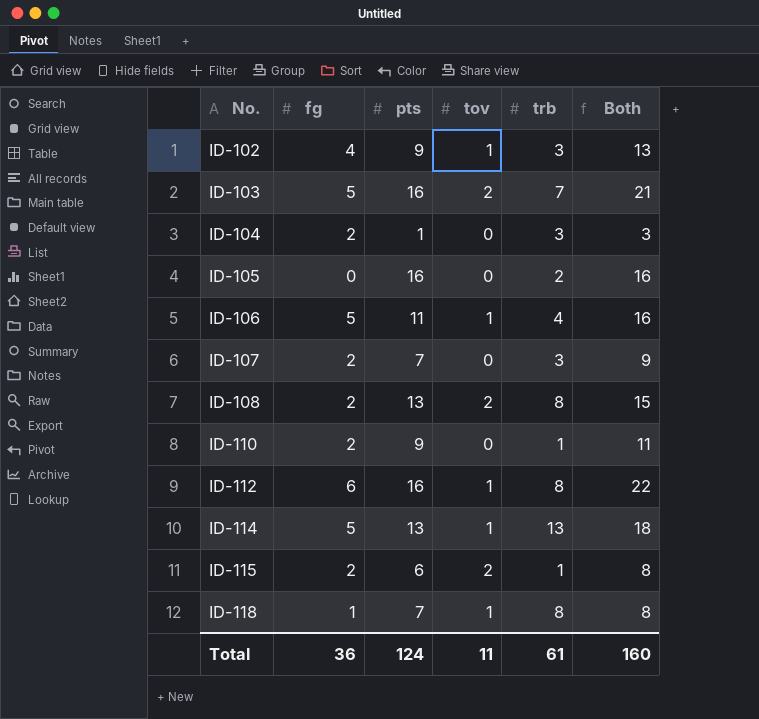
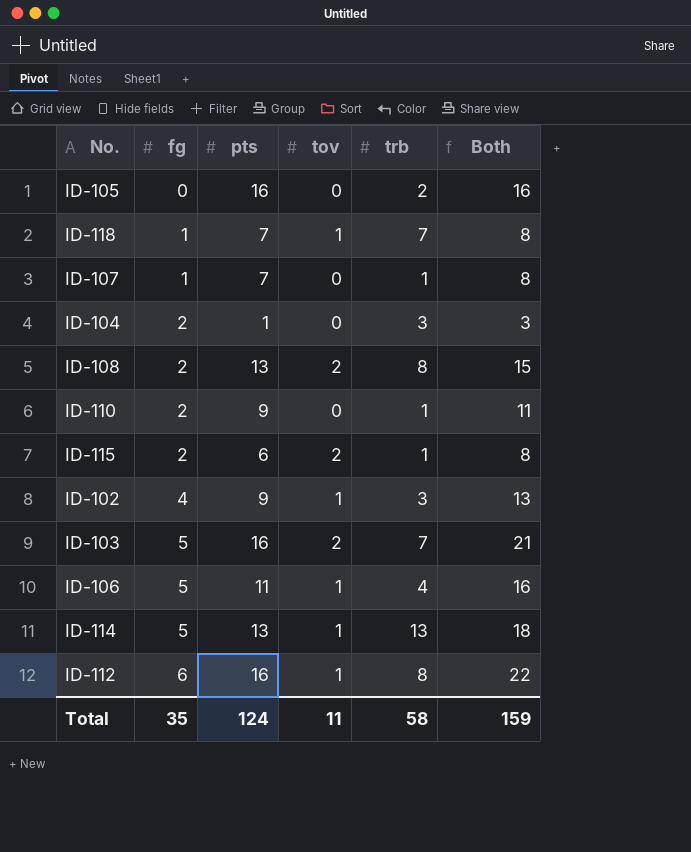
row order: No. ascending -> fg ascending
ID-118 | trb: 8 -> 7
ID-107 | fg: 2 -> 1
ID-107 | trb: 3 -> 1
ID-107 | Both: 9 -> 8
Total | fg: 36 -> 35
Total | trb: 61 -> 58
Total | Both: 160 -> 159

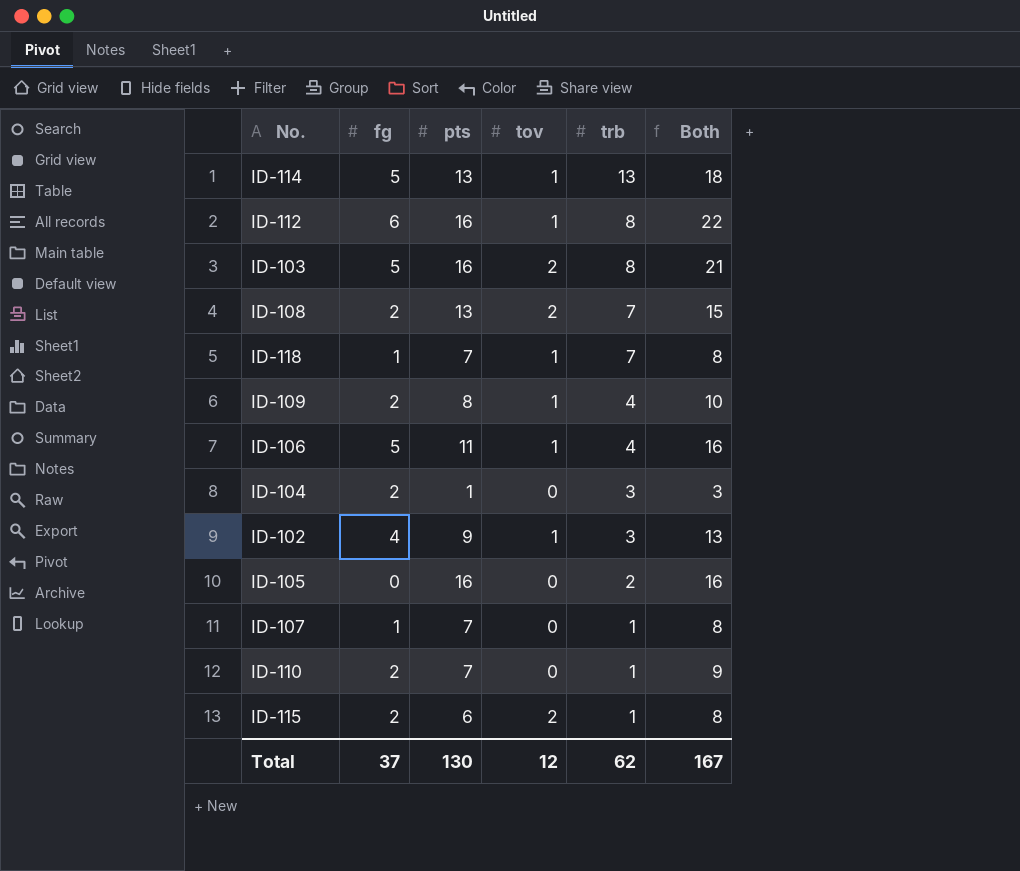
row order: fg ascending -> trb descending
ID-103 | trb: 7 -> 8
ID-108 | trb: 8 -> 7
row ID-109: none -> 2 | 8 | 1 | 4 | 10
ID-110 | pts: 9 -> 7
ID-110 | Both: 11 -> 9
Total | fg: 35 -> 37
Total | pts: 124 -> 130
Total | tov: 11 -> 12
Total | trb: 58 -> 62
Total | Both: 159 -> 167

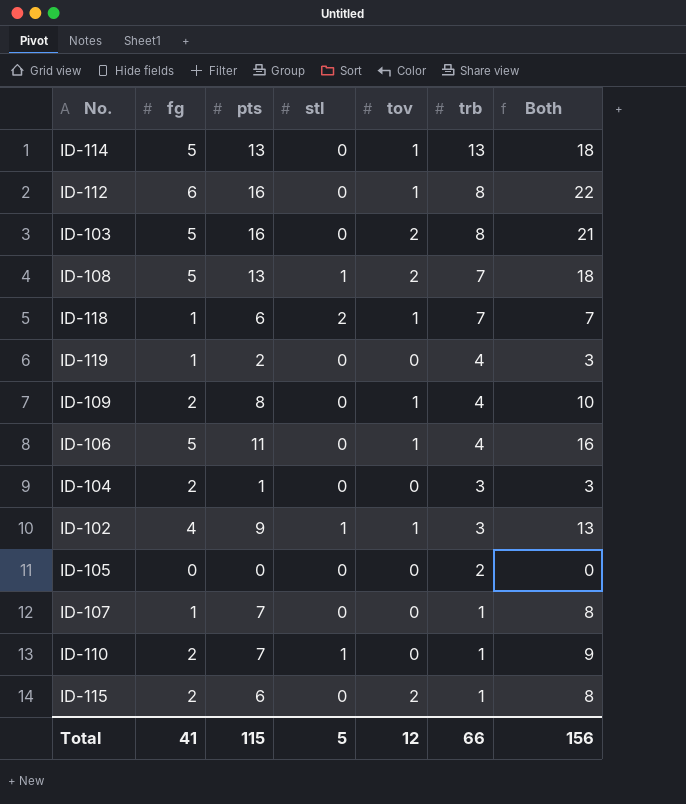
column stl | position: none -> 4
ID-108 | fg: 2 -> 5
ID-108 | Both: 15 -> 18
ID-118 | pts: 7 -> 6
ID-118 | Both: 8 -> 7
row ID-119: none -> 1 | 2 | 0 | 0 | 4 | 3
ID-105 | pts: 16 -> 0
ID-105 | Both: 16 -> 0
Total | fg: 37 -> 41
Total | pts: 130 -> 115
Total | trb: 62 -> 66
Total | Both: 167 -> 156

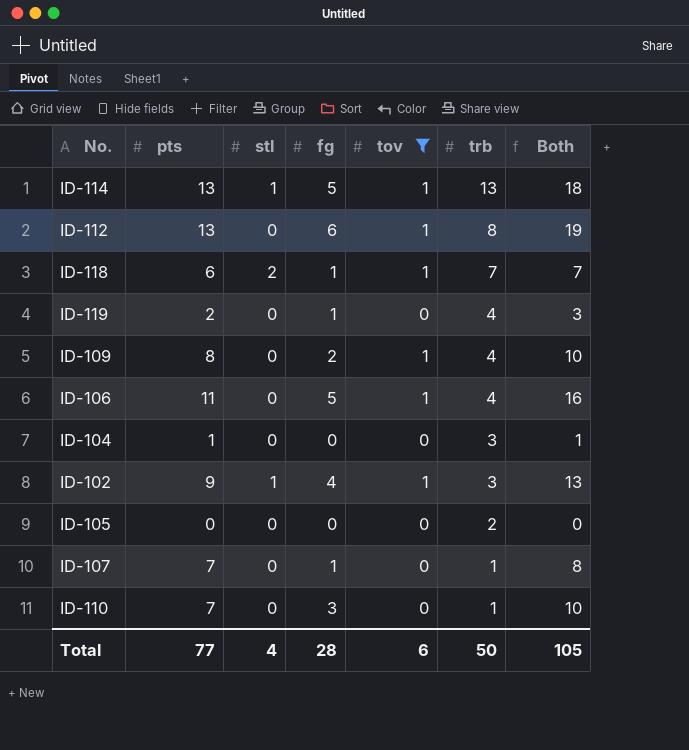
filter: none -> tov != 2
column fg | position: 2 -> 4
ID-114 | stl: 0 -> 1
ID-112 | pts: 16 -> 13
ID-112 | Both: 22 -> 19
ID-104 | fg: 2 -> 0
ID-104 | Both: 3 -> 1
ID-110 | stl: 1 -> 0
ID-110 | fg: 2 -> 3
ID-110 | Both: 9 -> 10
Total | pts: 115 -> 77
Total | stl: 5 -> 4
Total | fg: 41 -> 28
Total | tov: 12 -> 6
Total | trb: 66 -> 50
Total | Both: 156 -> 105

